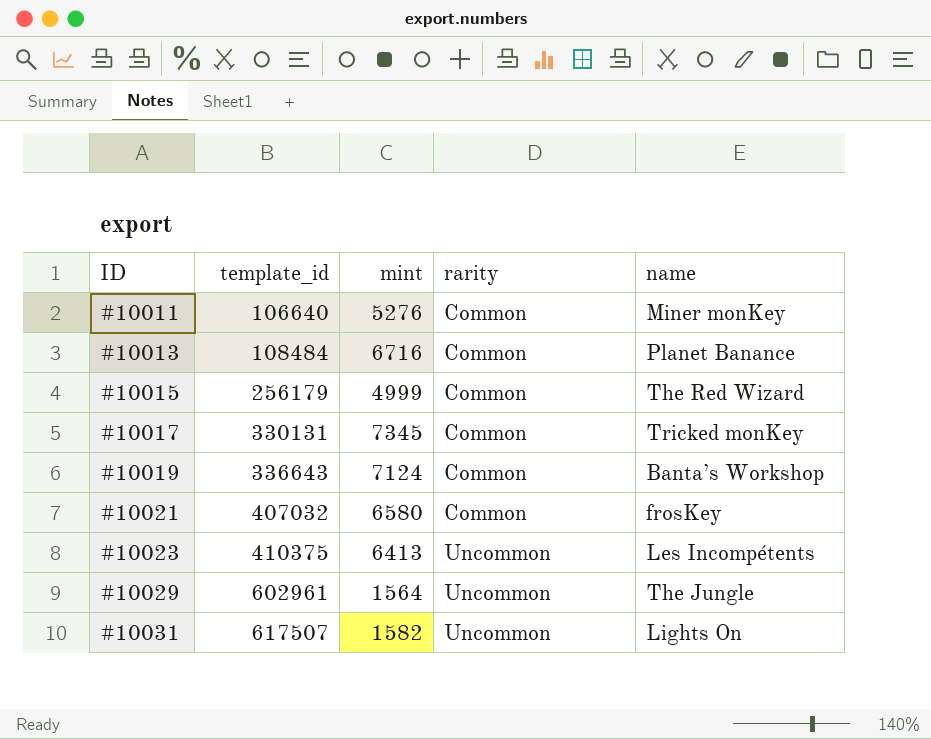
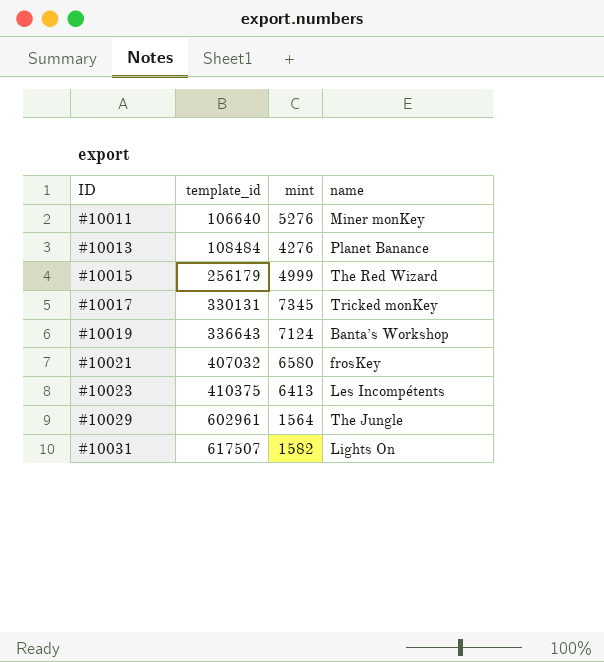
column rarity | position: 4 -> none
#10013 | mint: 6716 -> 4276

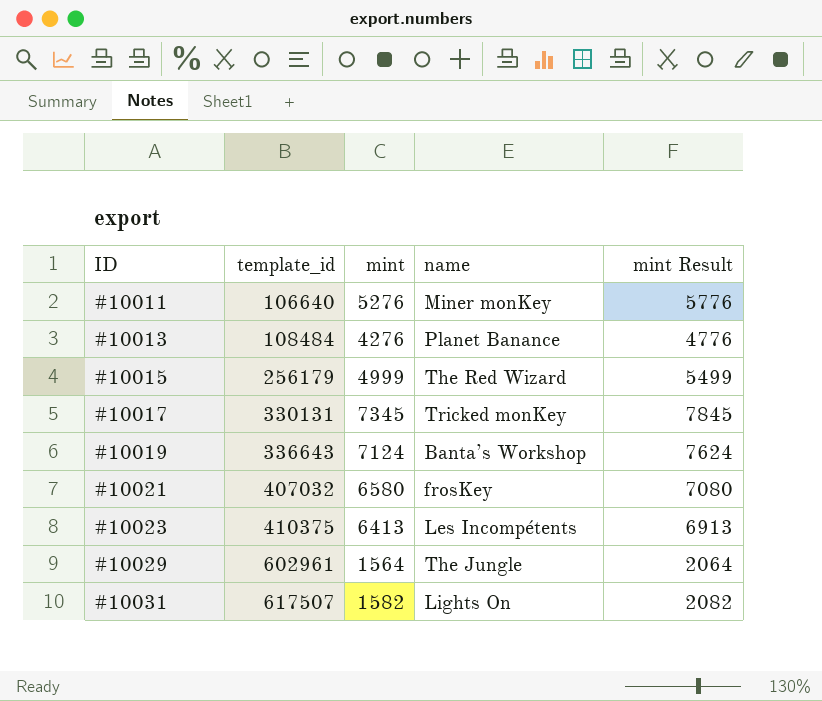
column mint Result | formula: none -> [mint] + 500

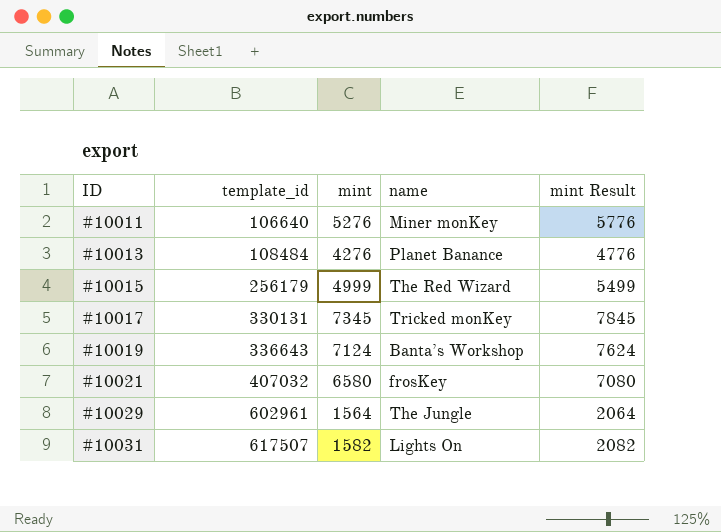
row #10023: 410375 | 6413 | Les Incompétents | 6913 -> none

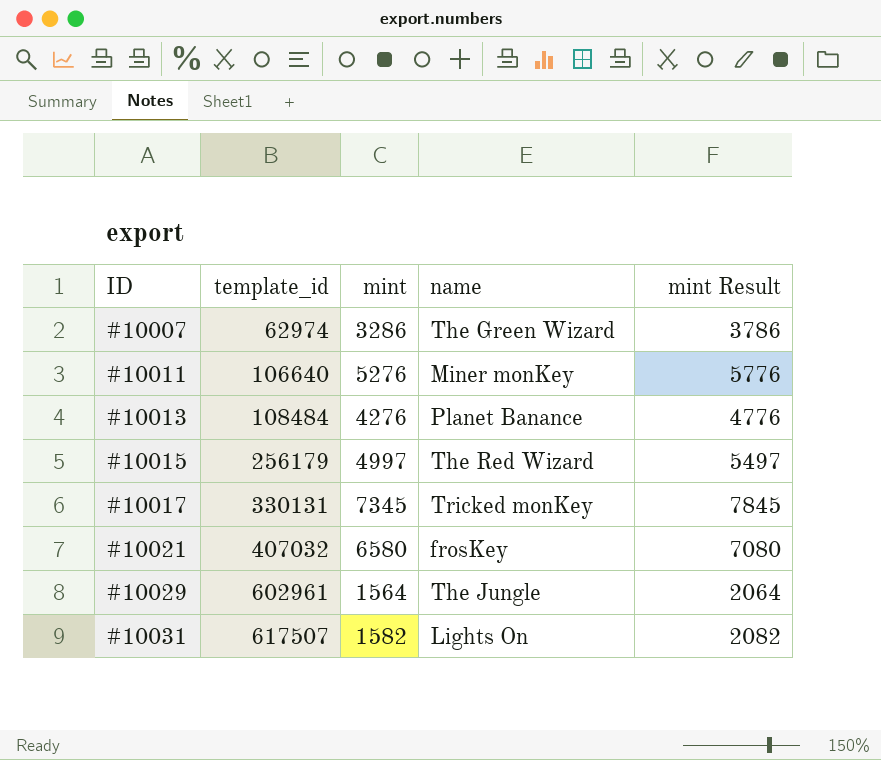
row #10019: 336643 | 7124 | Banta’s Workshop | 7624 -> none
row #10007: none -> 62974 | 3286 | The Green Wizard | 3786
#10015 | mint: 4999 -> 4997
#10015 | mint Result: 5499 -> 5497

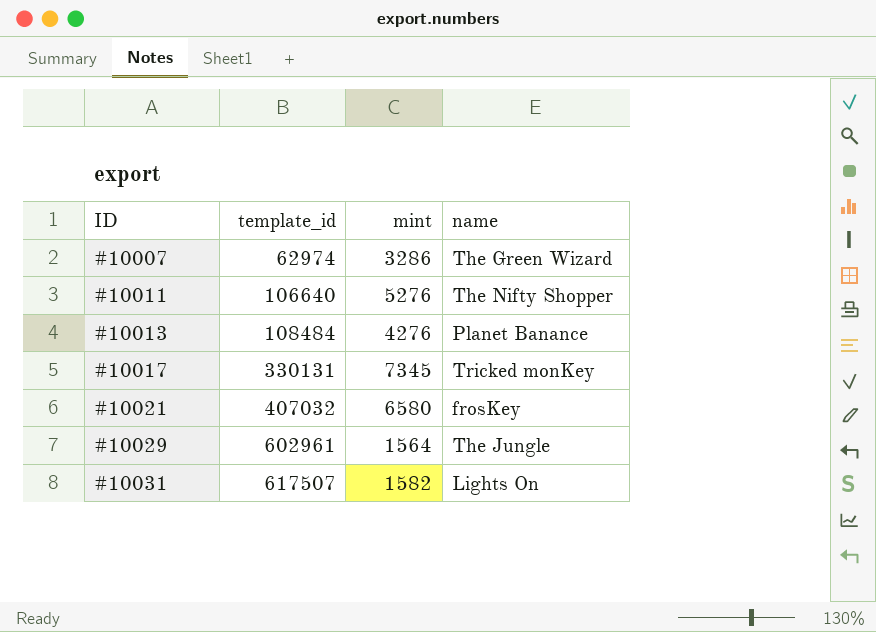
column mint Result | formula: [mint] + 500 -> none
row #10015: 256179 | 4997 | The Red Wizard | 5497 -> none
#10011 | name: Miner monKey -> The Nifty Shopper

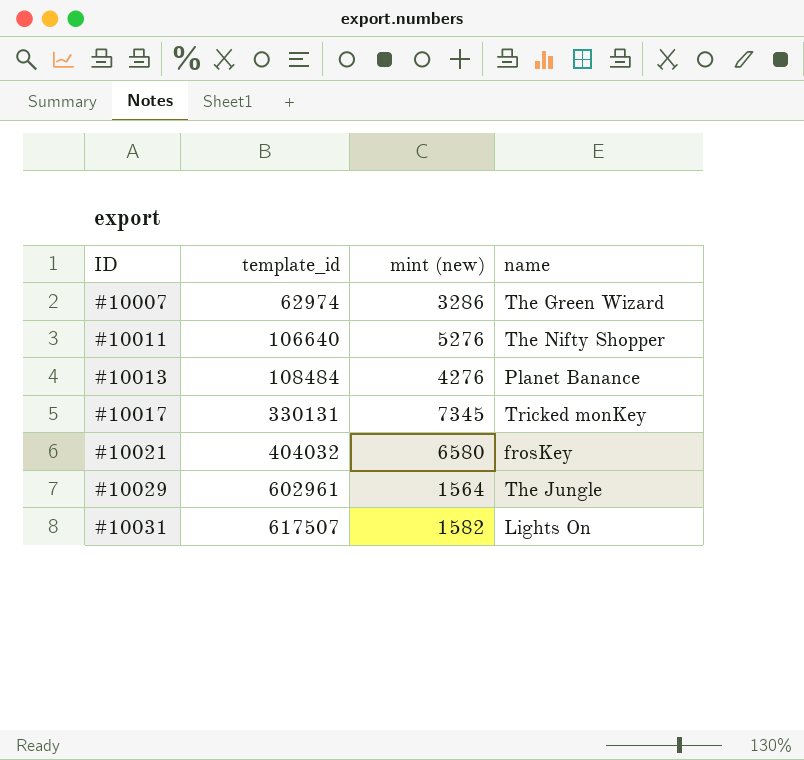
column name: mint -> mint (new)
#10021 | template_id: 407032 -> 404032

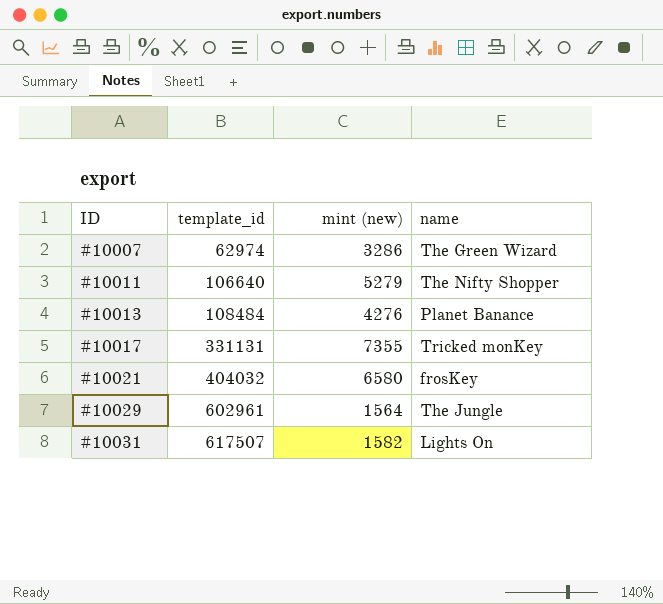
#10011 | mint (new): 5276 -> 5279
#10017 | template_id: 330131 -> 331131
#10017 | mint (new): 7345 -> 7355

